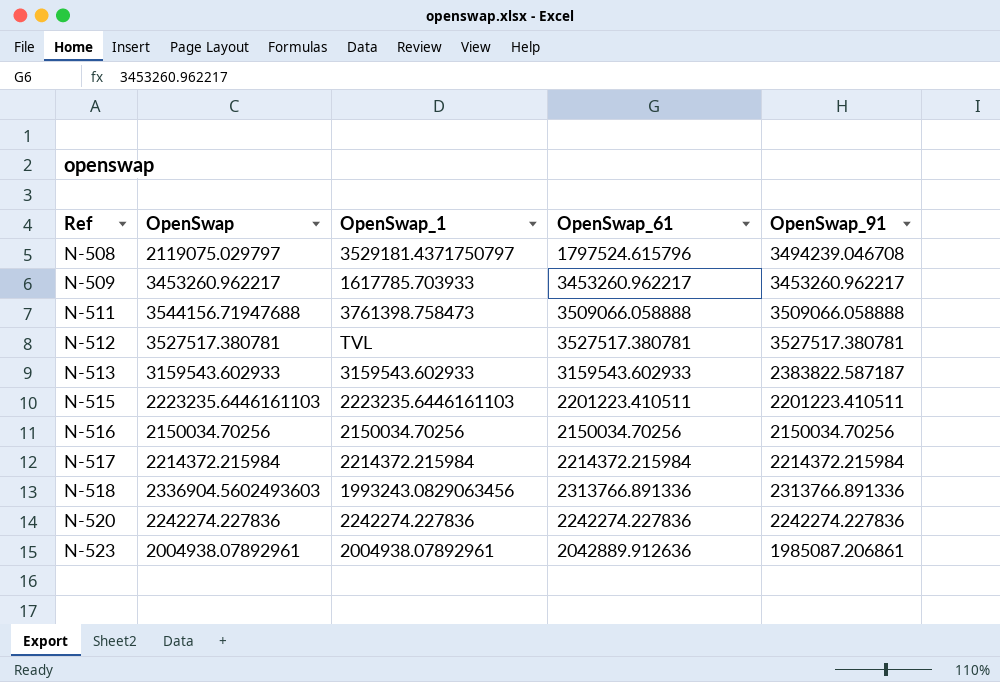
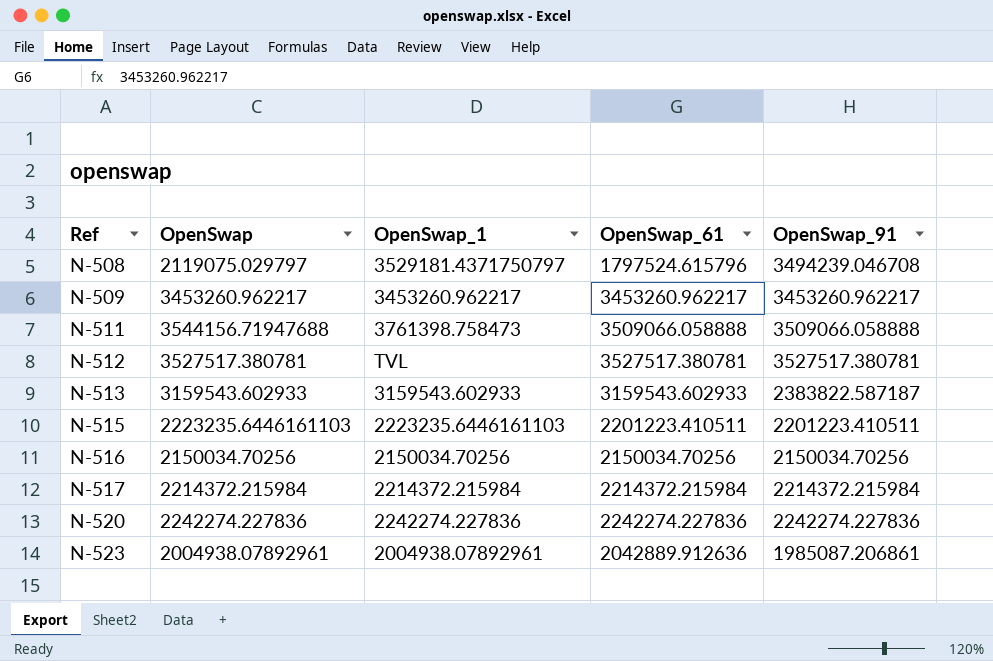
row N-518: 2336904.5602493603 | 1993243.0829063456 | 2313766.891336 | 2313766.891336 -> none
N-509 | OpenSwap_1: 1617785.703933 -> 3453260.962217

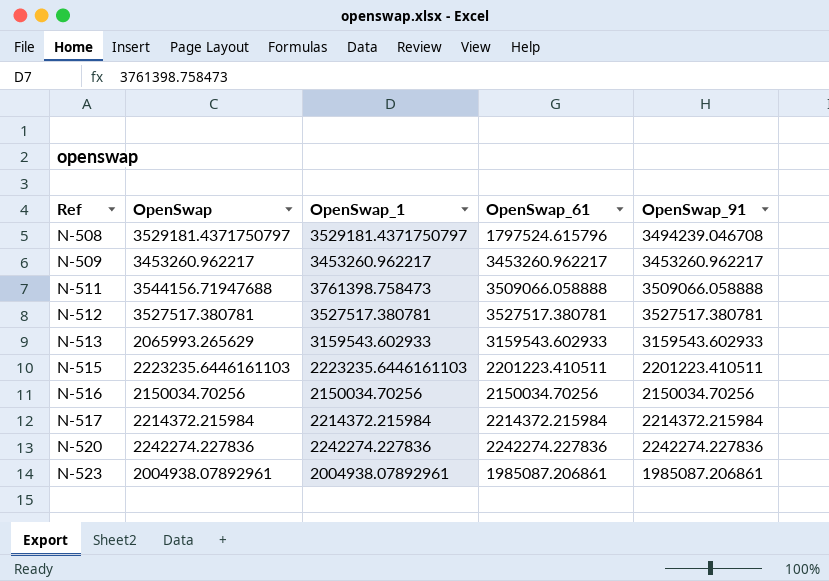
N-508 | OpenSwap: 2119075.029797 -> 3529181.4371750797
N-512 | OpenSwap_1: TVL -> 3527517.380781
N-513 | OpenSwap: 3159543.602933 -> 2065993.265629
N-513 | OpenSwap_91: 2383822.587187 -> 3159543.602933
N-523 | OpenSwap_61: 2042889.912636 -> 1985087.206861

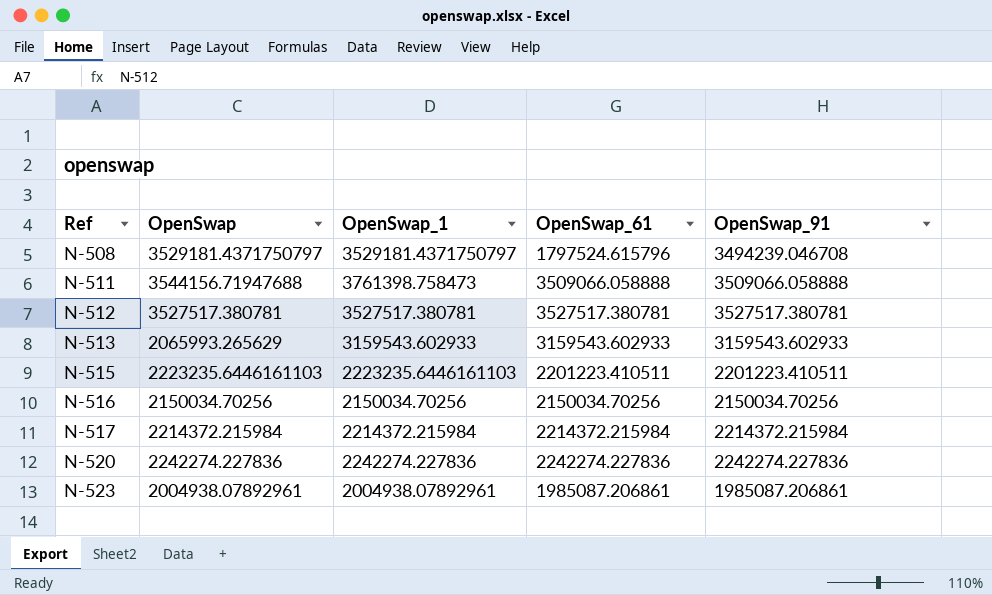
row N-509: 3453260.962217 | 3453260.962217 | 3453260.962217 | 3453260.962217 -> none

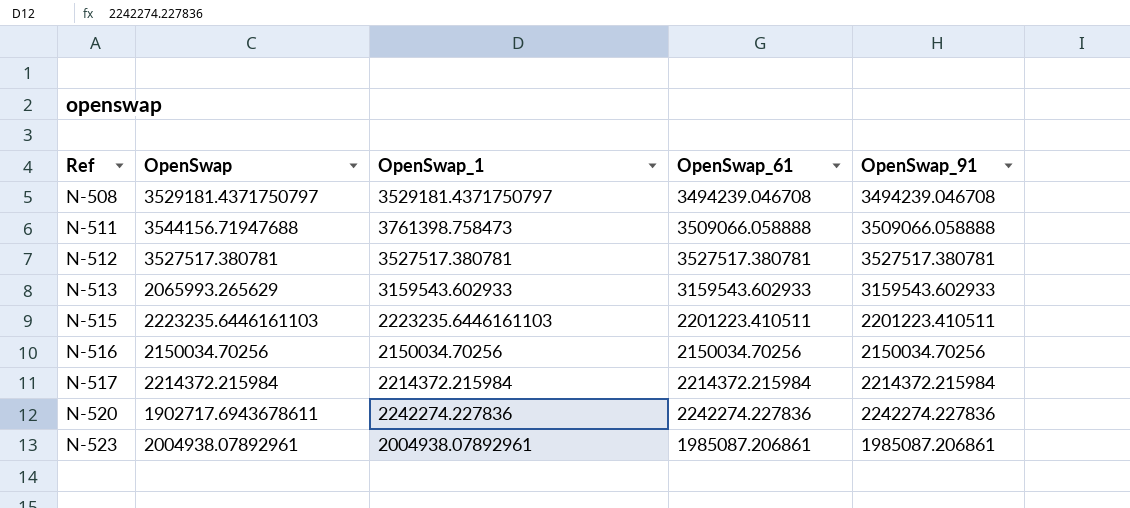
N-508 | OpenSwap_61: 1797524.615796 -> 3494239.046708
N-520 | OpenSwap: 2242274.227836 -> 1902717.6943678611

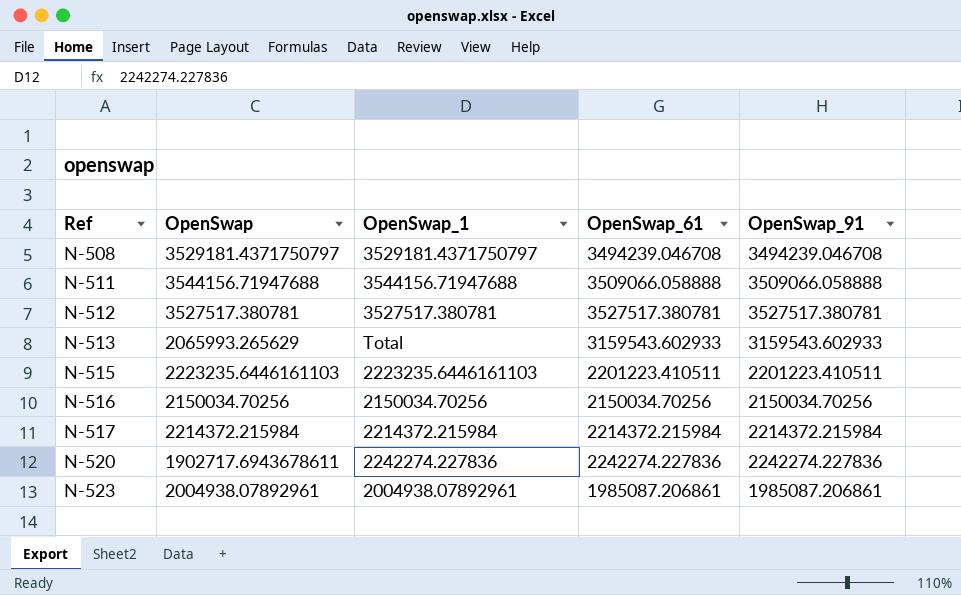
N-511 | OpenSwap_1: 3761398.758473 -> 3544156.71947688
N-513 | OpenSwap_1: 3159543.602933 -> Total

